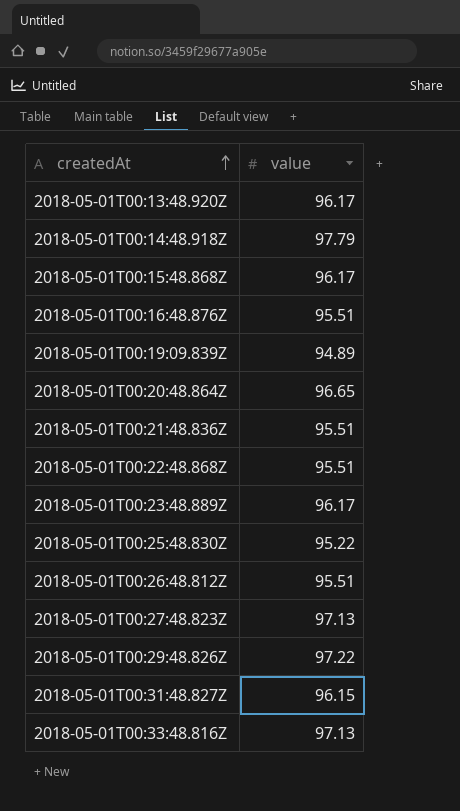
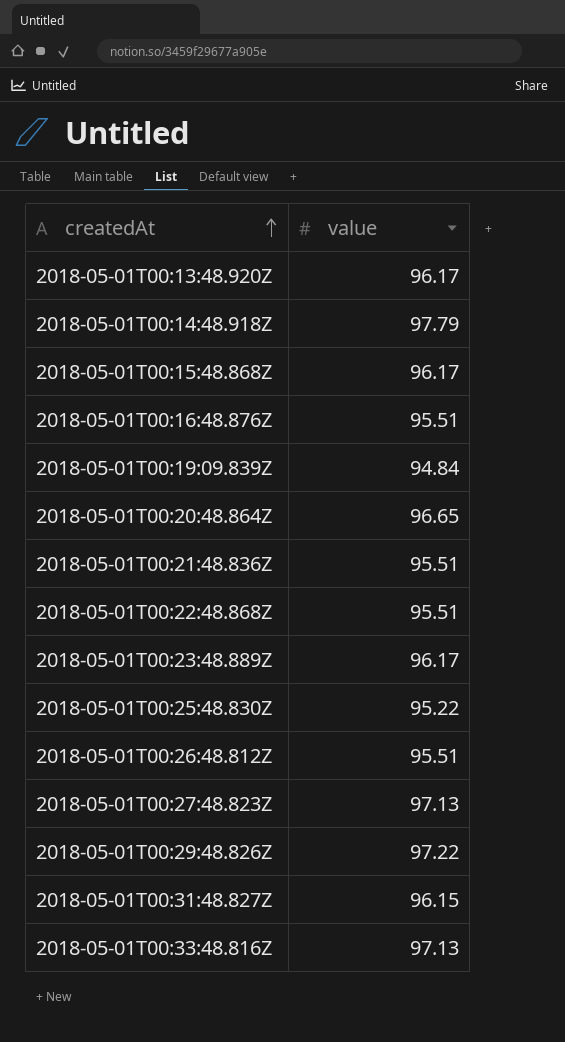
2018-05-01T00:19:09.839Z | value: 94.89 -> 94.84

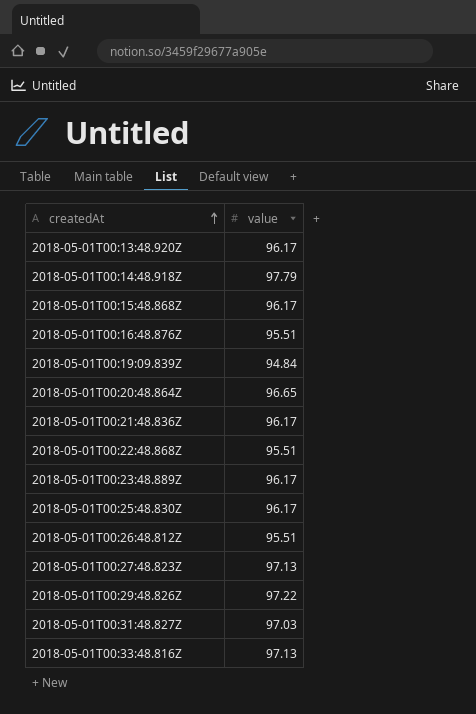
2018-05-01T00:21:48.836Z | value: 95.51 -> 96.17
2018-05-01T00:25:48.830Z | value: 95.22 -> 96.17
2018-05-01T00:31:48.827Z | value: 96.15 -> 97.03

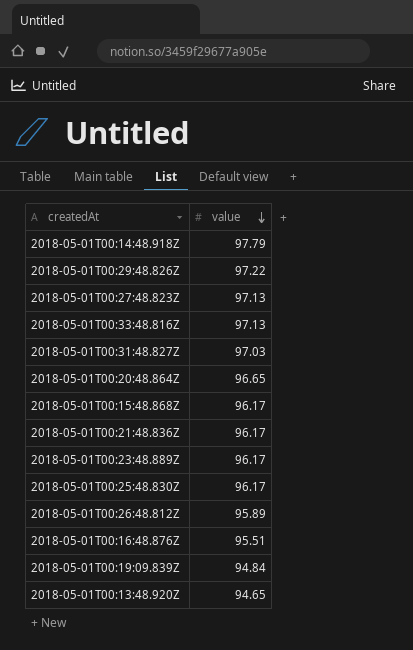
row order: createdAt ascending -> value descending
row 2018-05-01T00:22:48.868Z: 95.51 -> none
2018-05-01T00:26:48.812Z | value: 95.51 -> 95.89
2018-05-01T00:13:48.920Z | value: 96.17 -> 94.65

